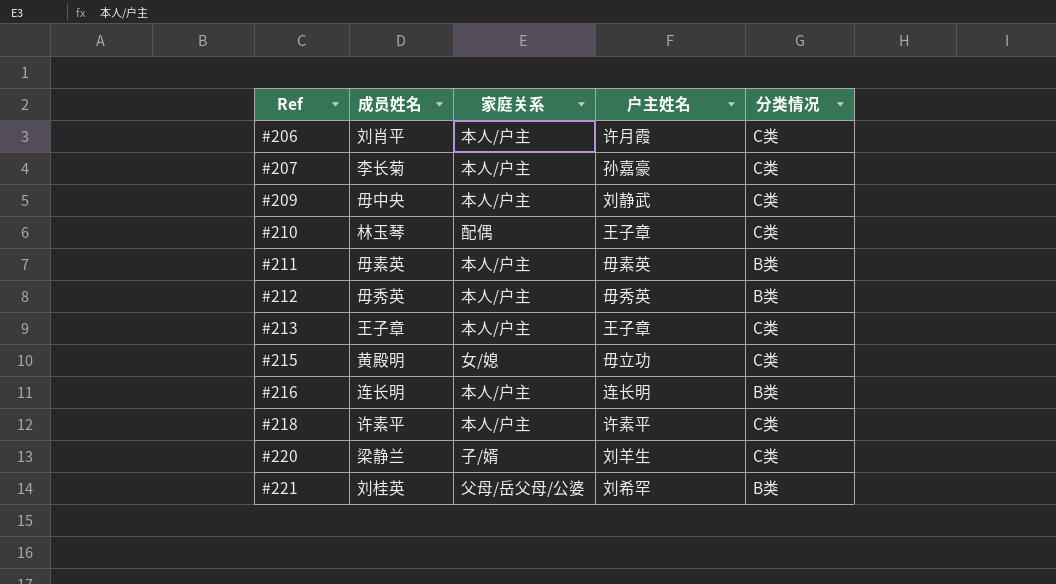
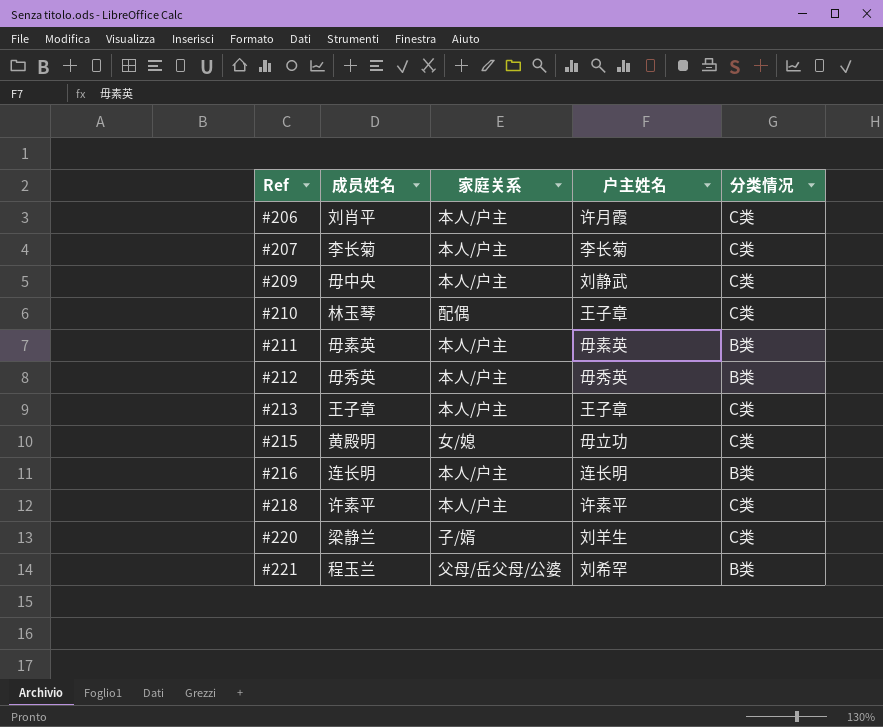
#207 | 户主姓名: 孙嘉豪 -> 李长菊
#221 | 成员姓名: 刘桂英 -> 程玉兰

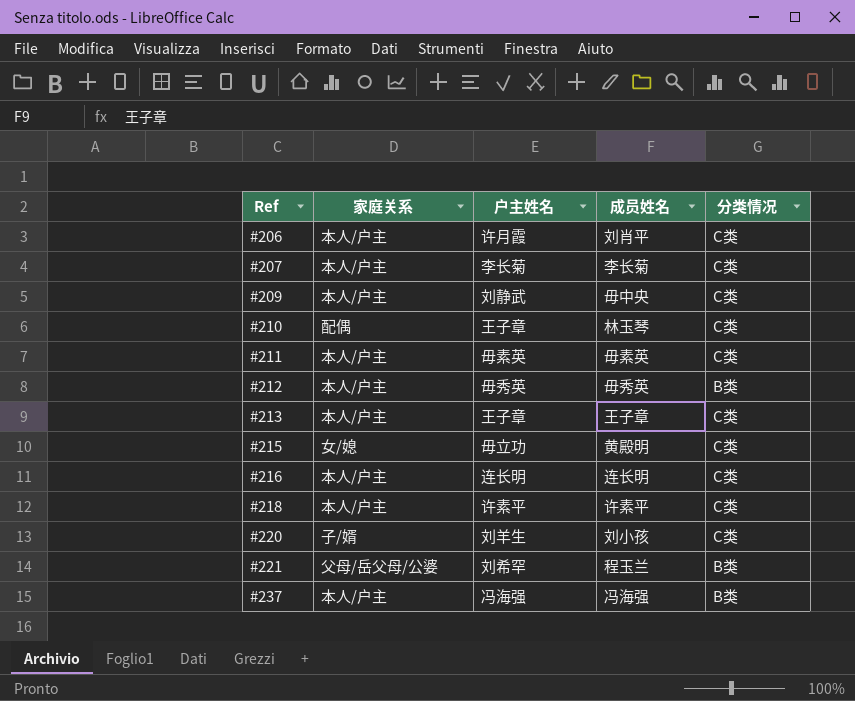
column 成员姓名 | position: 2 -> 4
#211 | 分类情况: B类 -> C类
#216 | 分类情况: B类 -> C类
#220 | 成员姓名: 梁静兰 -> 刘小孩
row #237: none -> 本人/户主 | 冯海强 | 冯海强 | B类

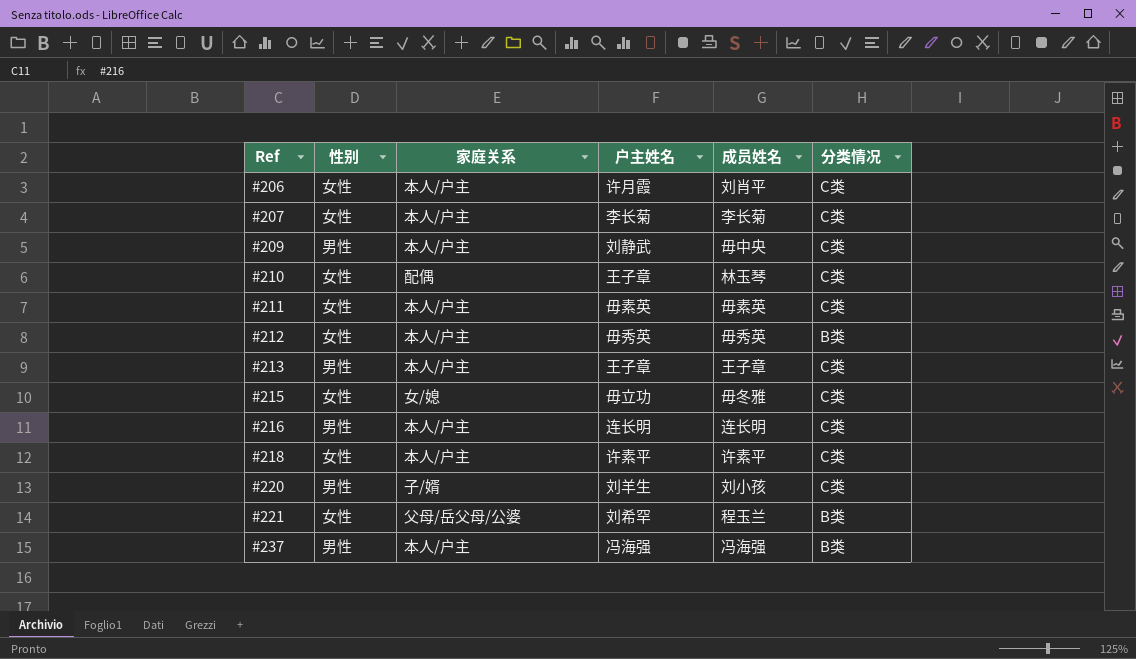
column 性别 | position: none -> 2
#215 | 成员姓名: 黄殿明 -> 毋冬雅

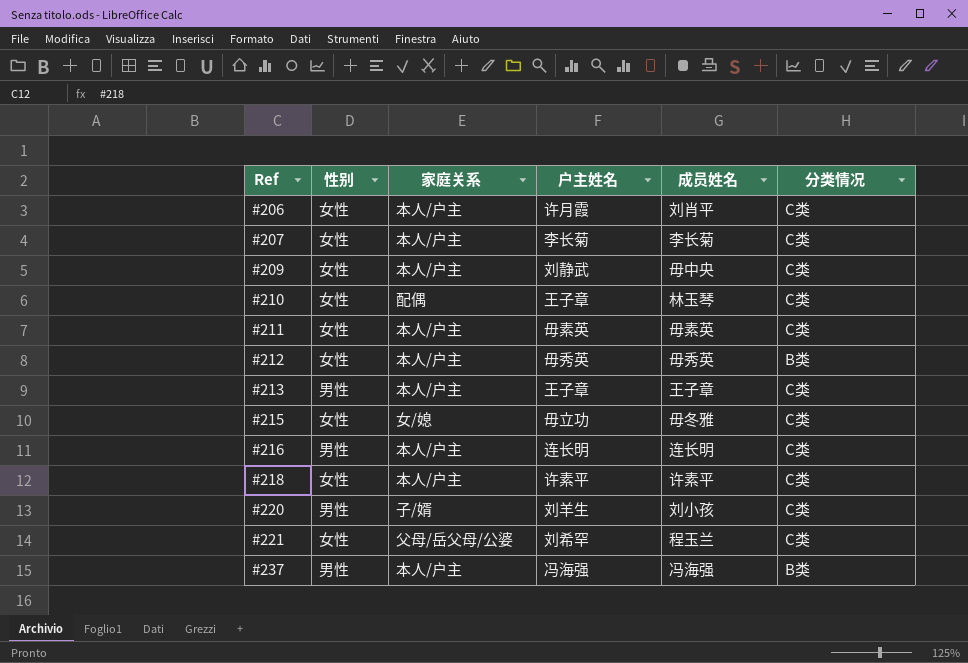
#209 | 性别: 男性 -> 女性
#221 | 分类情况: B类 -> C类

